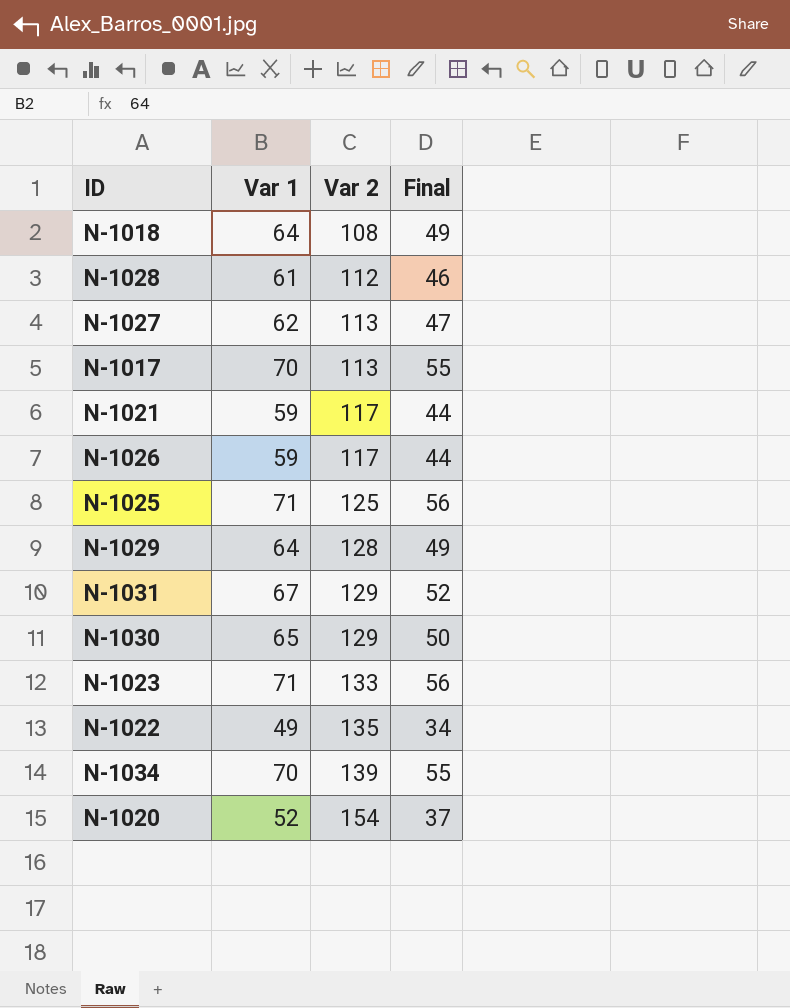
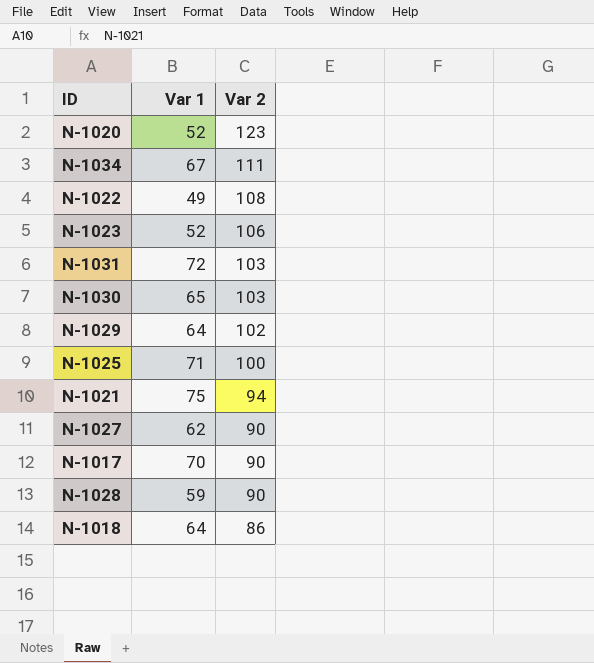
row order: Var 2 ascending -> Var 2 descending
column Final | formula: [Var 1] - 15 -> none
row N-1026: 59 | 117 | 44 -> none
N-1020 | Var 2: 154 -> 123
N-1034 | Var 1: 70 -> 67
N-1034 | Var 2: 139 -> 111
N-1022 | Var 2: 135 -> 108
N-1023 | Var 1: 71 -> 52
N-1023 | Var 2: 133 -> 106
N-1031 | Var 1: 67 -> 72
N-1031 | Var 2: 129 -> 103
N-1030 | Var 2: 129 -> 103
N-1029 | Var 2: 128 -> 102
N-1025 | Var 2: 125 -> 100
N-1021 | Var 1: 59 -> 75
N-1021 | Var 2: 117 -> 94
N-1027 | Var 2: 113 -> 90
N-1017 | Var 2: 113 -> 90
N-1028 | Var 1: 61 -> 59
N-1028 | Var 2: 112 -> 90
N-1018 | Var 2: 108 -> 86

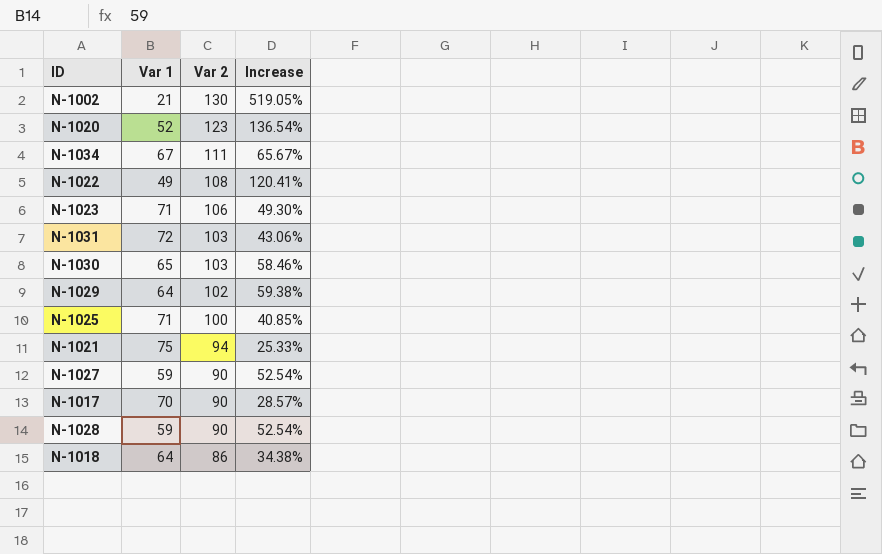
column Increase | formula: none -> ([Var 2] - [Var 1]) / [Var 1]
row N-1002: none -> 21 | 130 | 519.05%
N-1023 | Var 1: 52 -> 71
N-1027 | Var 1: 62 -> 59

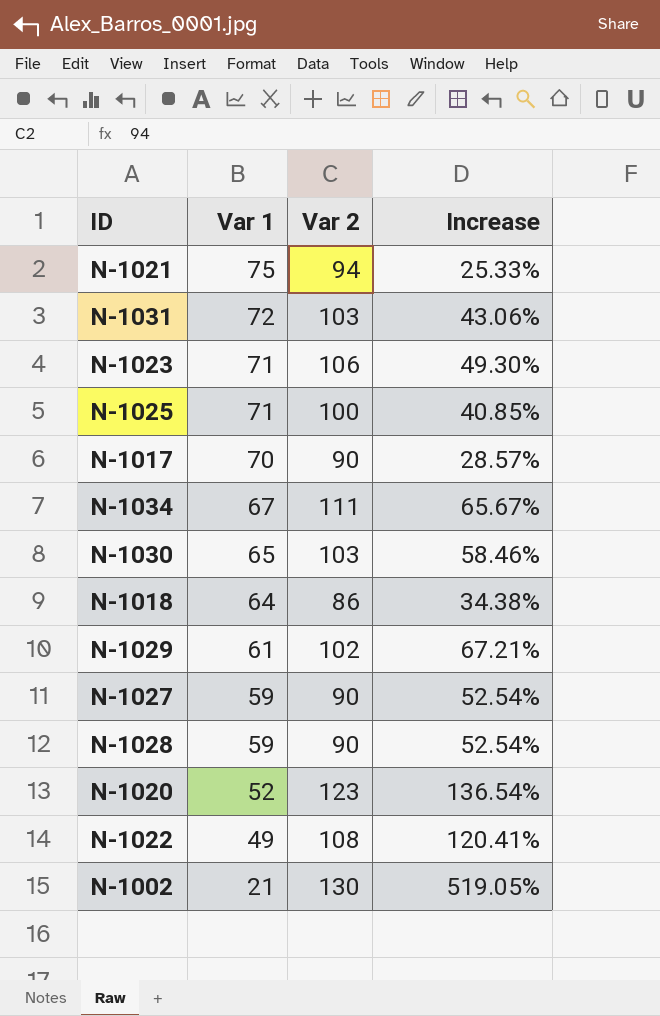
row order: Var 2 descending -> Var 1 descending
N-1029 | Var 1: 64 -> 61
N-1029 | Increase: 59.38% -> 67.21%

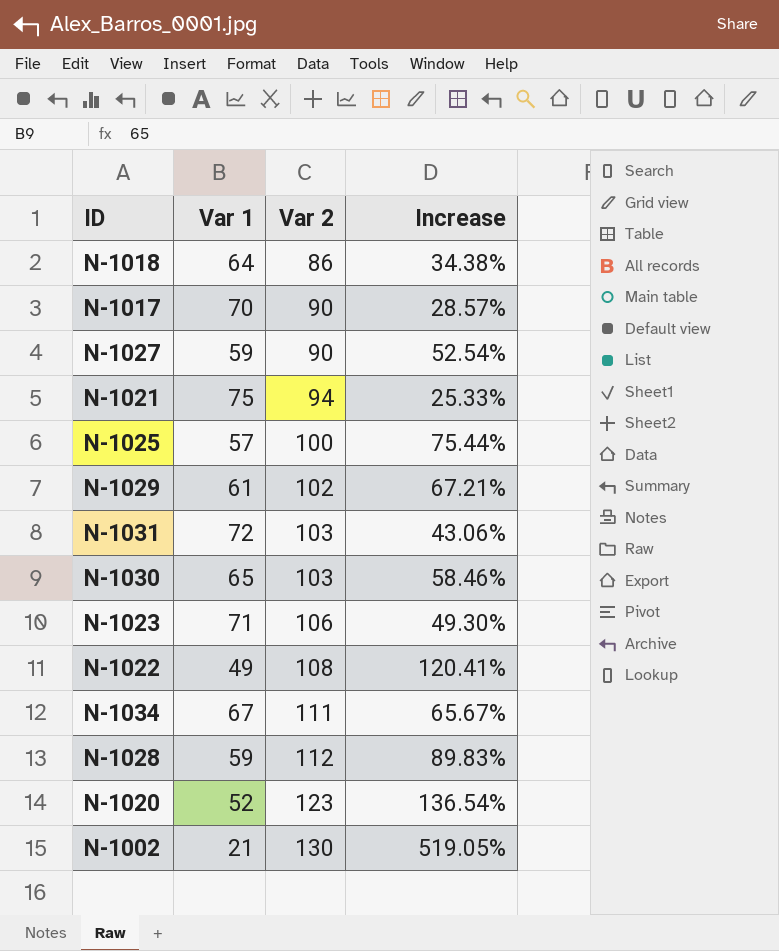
row order: Var 1 descending -> Var 2 ascending
N-1025 | Var 1: 71 -> 57
N-1025 | Increase: 40.85% -> 75.44%
N-1028 | Var 2: 90 -> 112
N-1028 | Increase: 52.54% -> 89.83%

